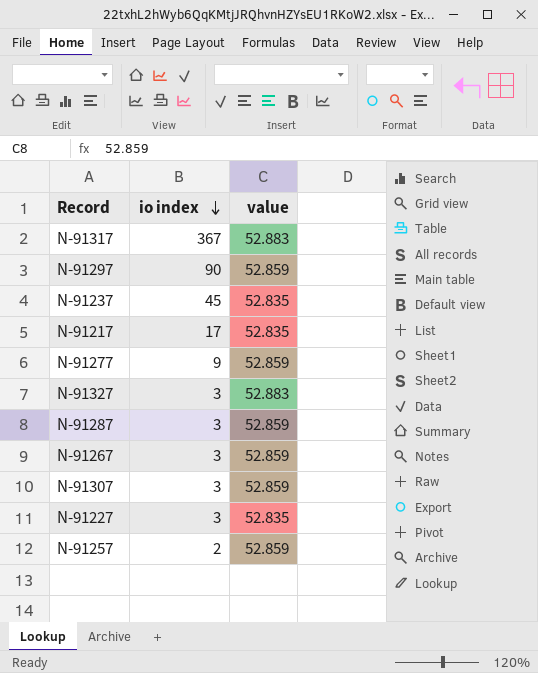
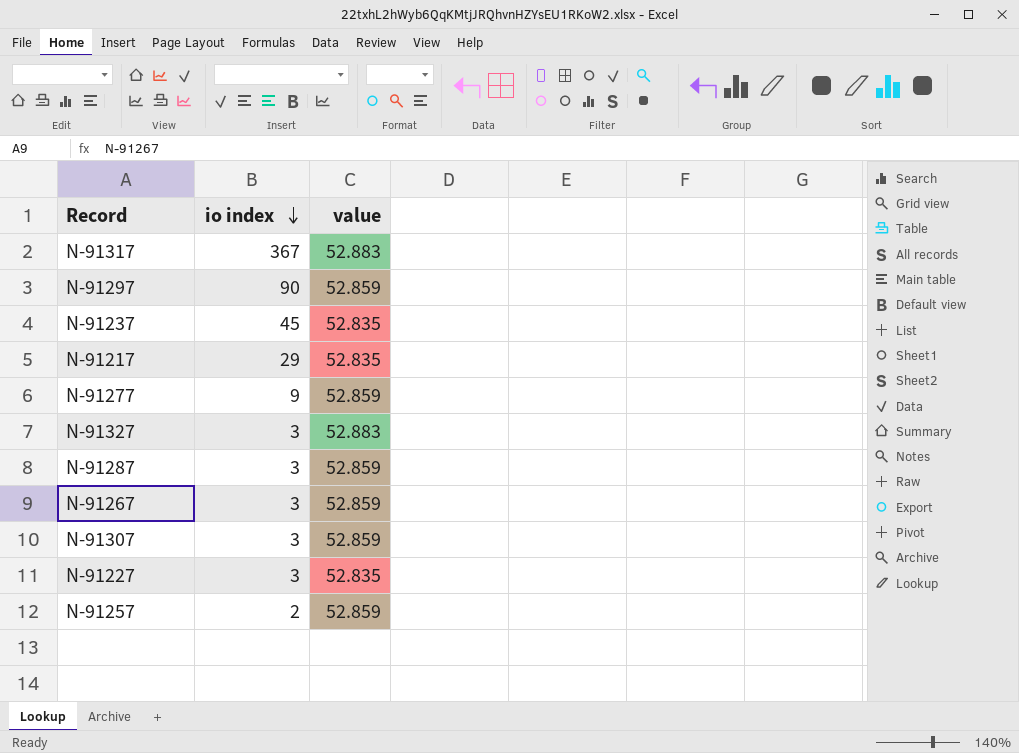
N-91217 | io index: 17 -> 29

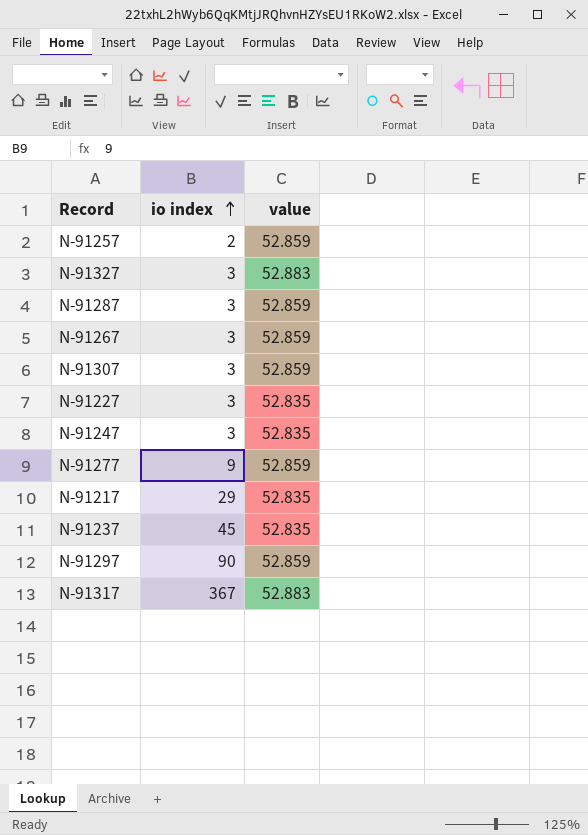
row order: io index descending -> io index ascending
row N-91247: none -> 3 | 52.835

